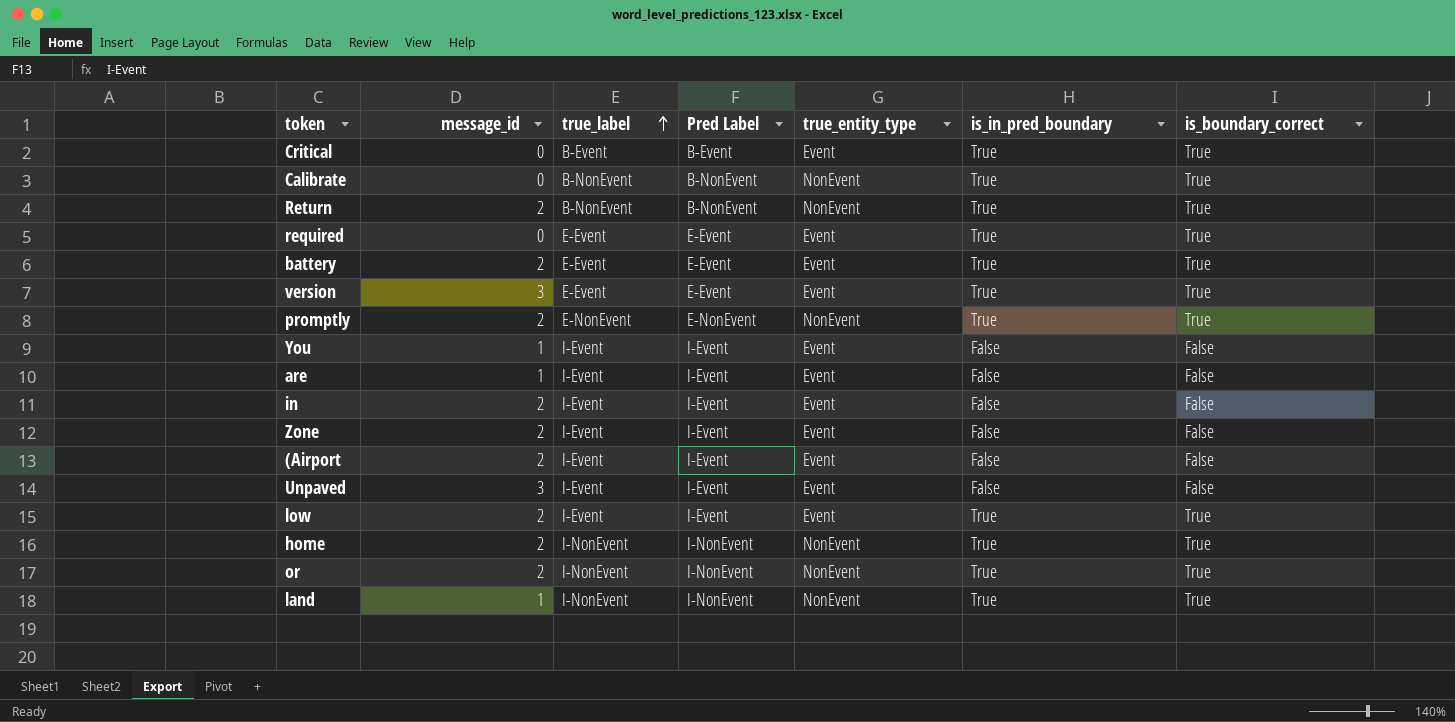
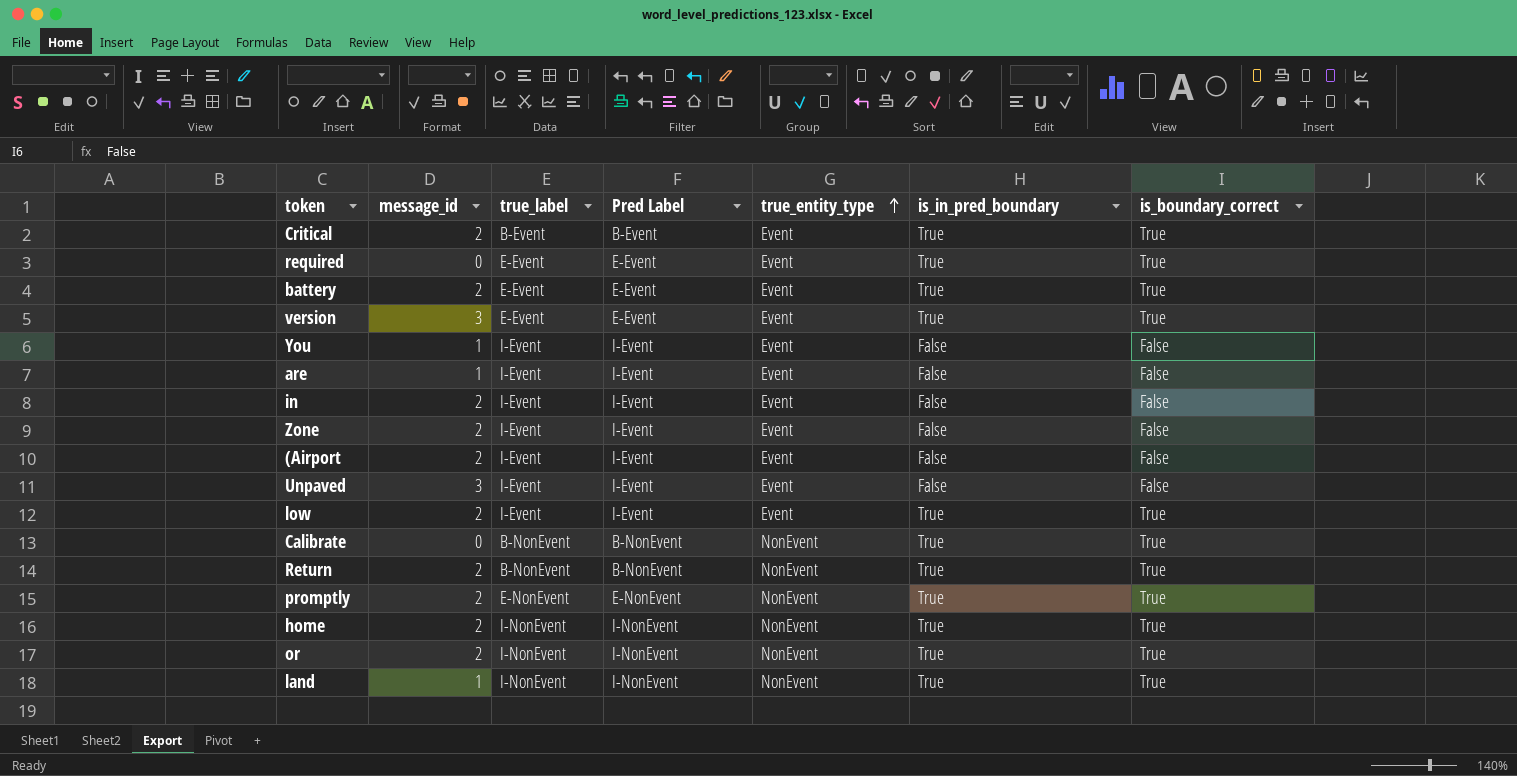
row order: true_label ascending -> true_entity_type ascending
Critical | message_id: 0 -> 2

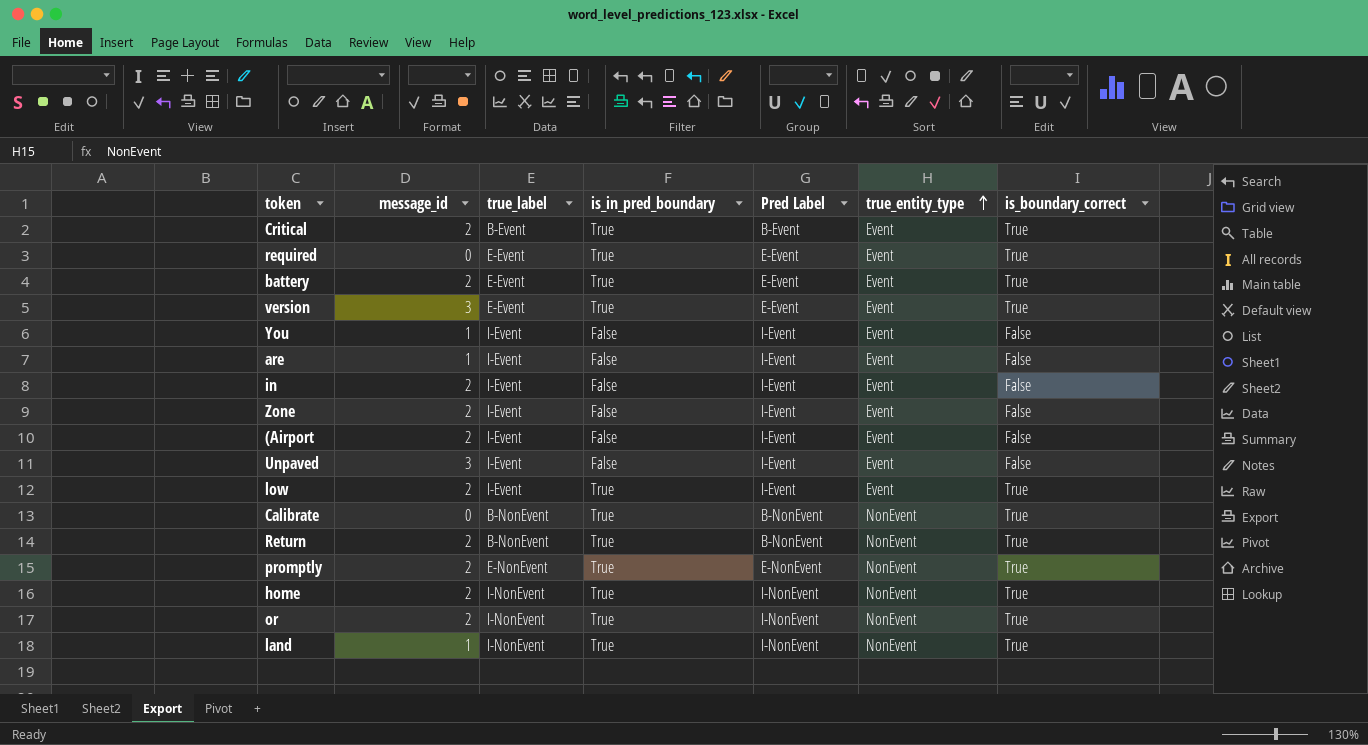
column is_in_pred_boundary | position: 6 -> 4

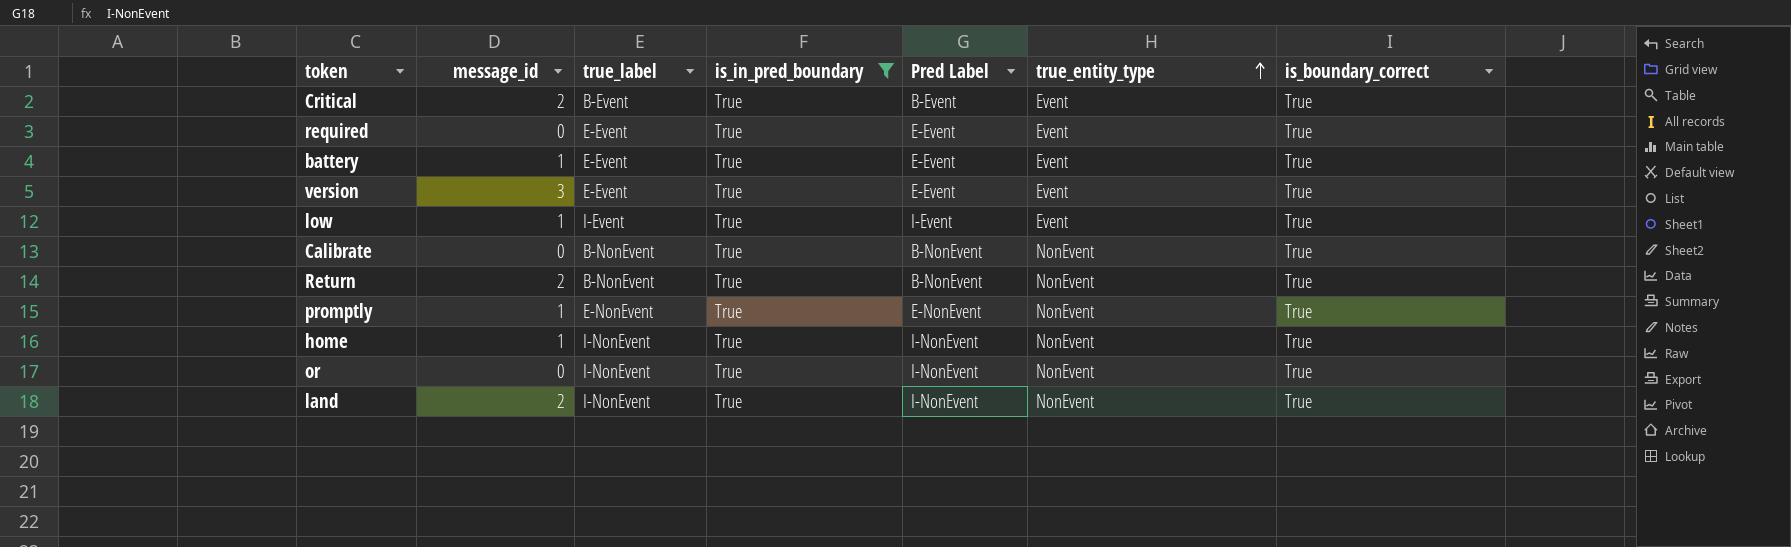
filter: none -> is_in_pred_boundary = True
battery | message_id: 2 -> 1
low | message_id: 2 -> 1
promptly | message_id: 2 -> 1
home | message_id: 2 -> 1
or | message_id: 2 -> 0
land | message_id: 1 -> 2

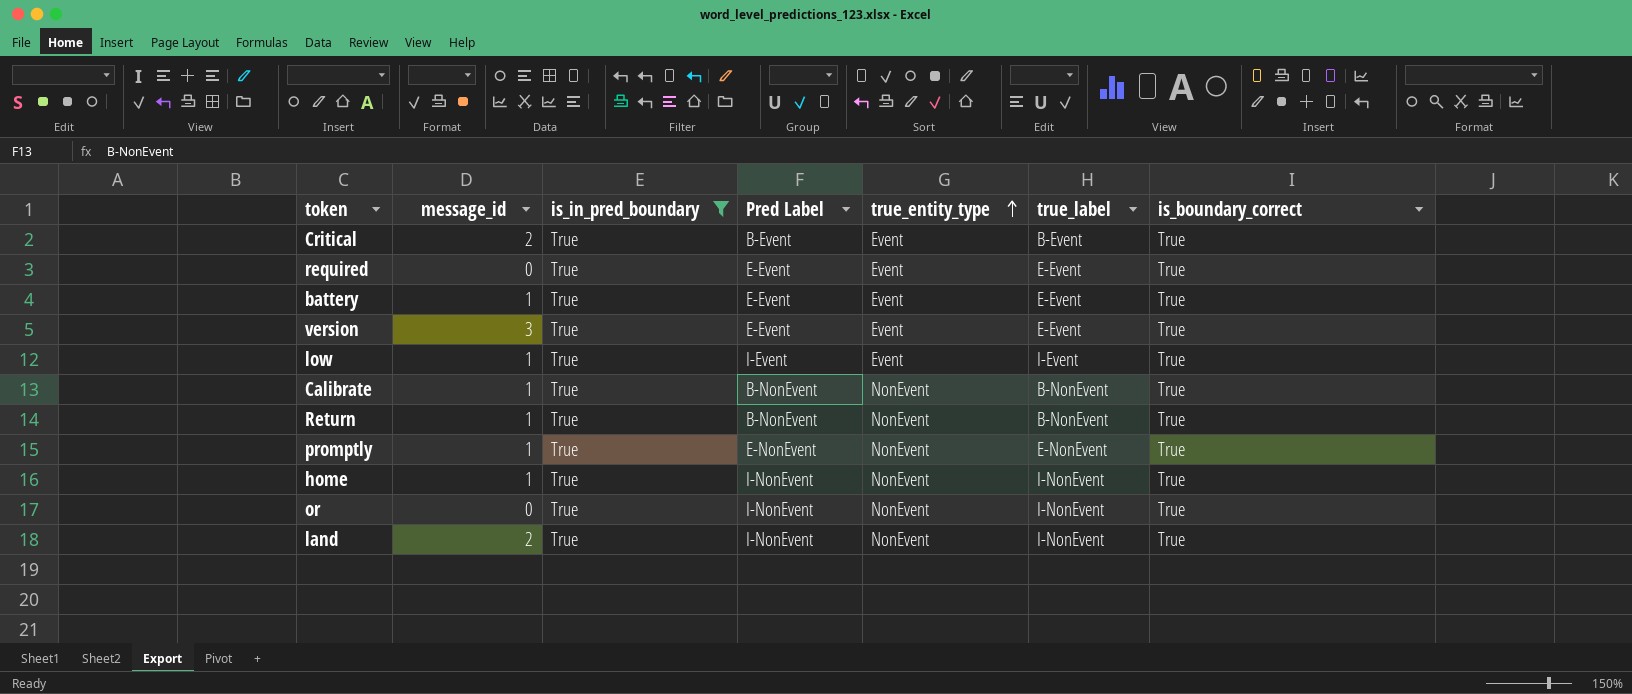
column true_label | position: 3 -> 6
Calibrate | message_id: 0 -> 1
Return | message_id: 2 -> 1

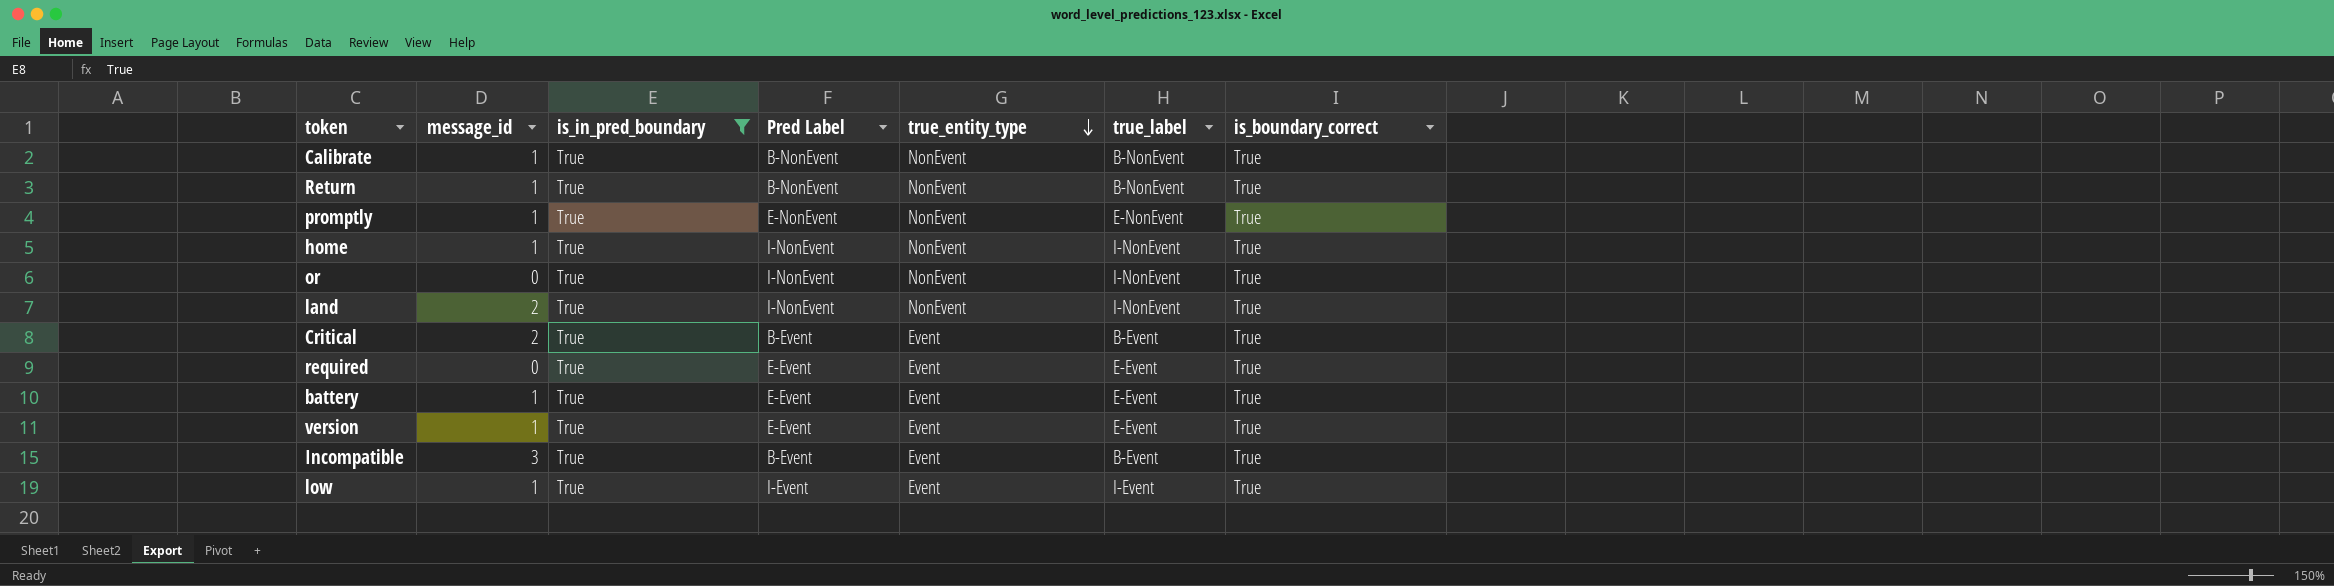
row order: true_entity_type ascending -> true_entity_type descending
version | message_id: 3 -> 1
row Incompatible: none -> 3 | True | B-Event | Event | B-Event | True

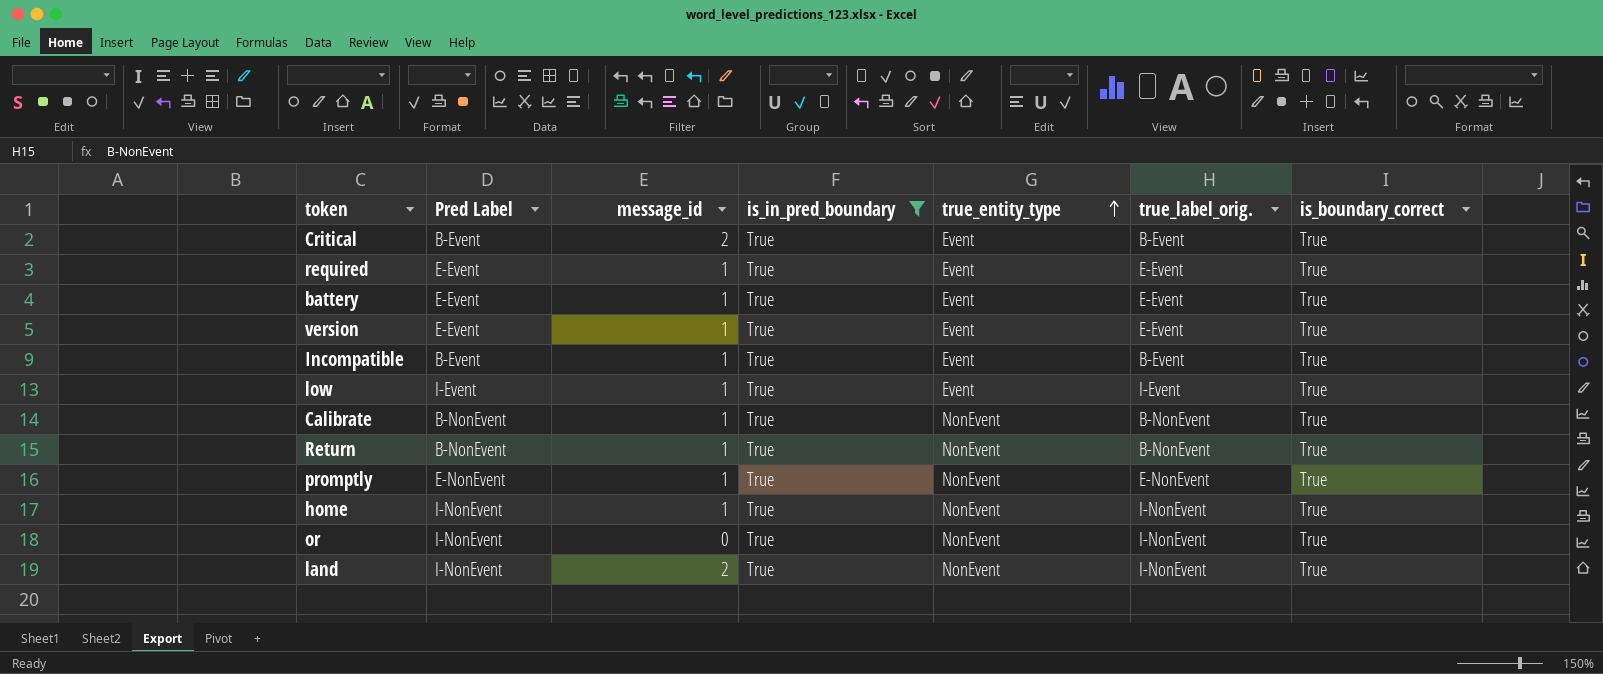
row order: true_entity_type descending -> true_entity_type ascending
column Pred Label | position: 4 -> 2
column name: true_label -> true_label_orig.
required | message_id: 0 -> 1
Incompatible | message_id: 3 -> 1

